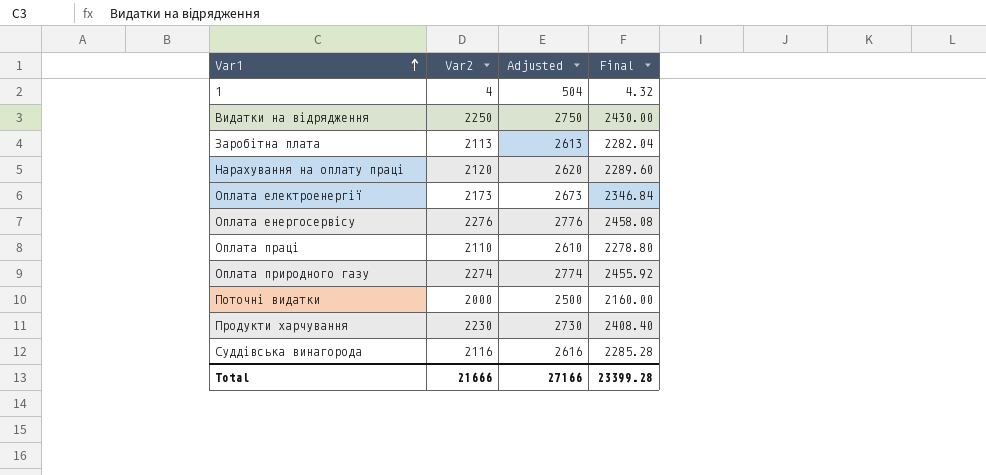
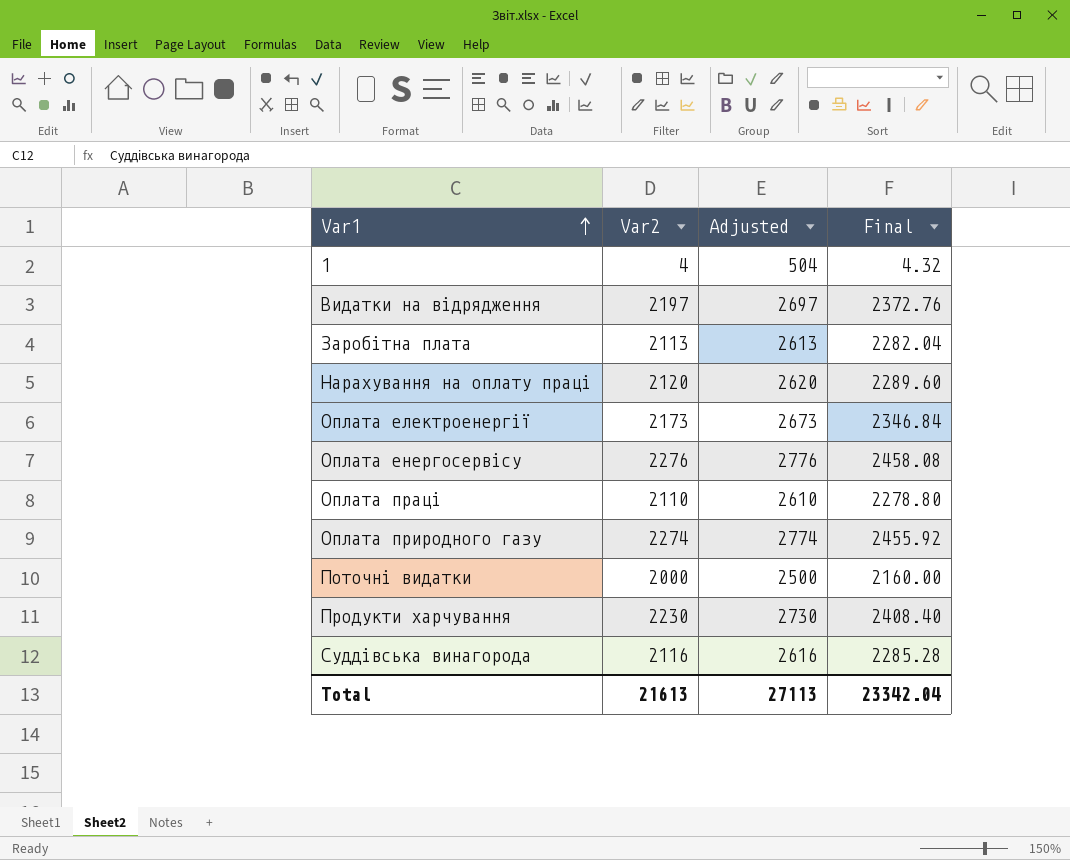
Видатки на відрядження | Var2: 2250 -> 2197
Видатки на відрядження | Adjusted: 2750 -> 2697
Видатки на відрядження | Final: 2430.00 -> 2372.76
Total | Var2: 21666 -> 21613
Total | Adjusted: 27166 -> 27113
Total | Final: 23399.28 -> 23342.04

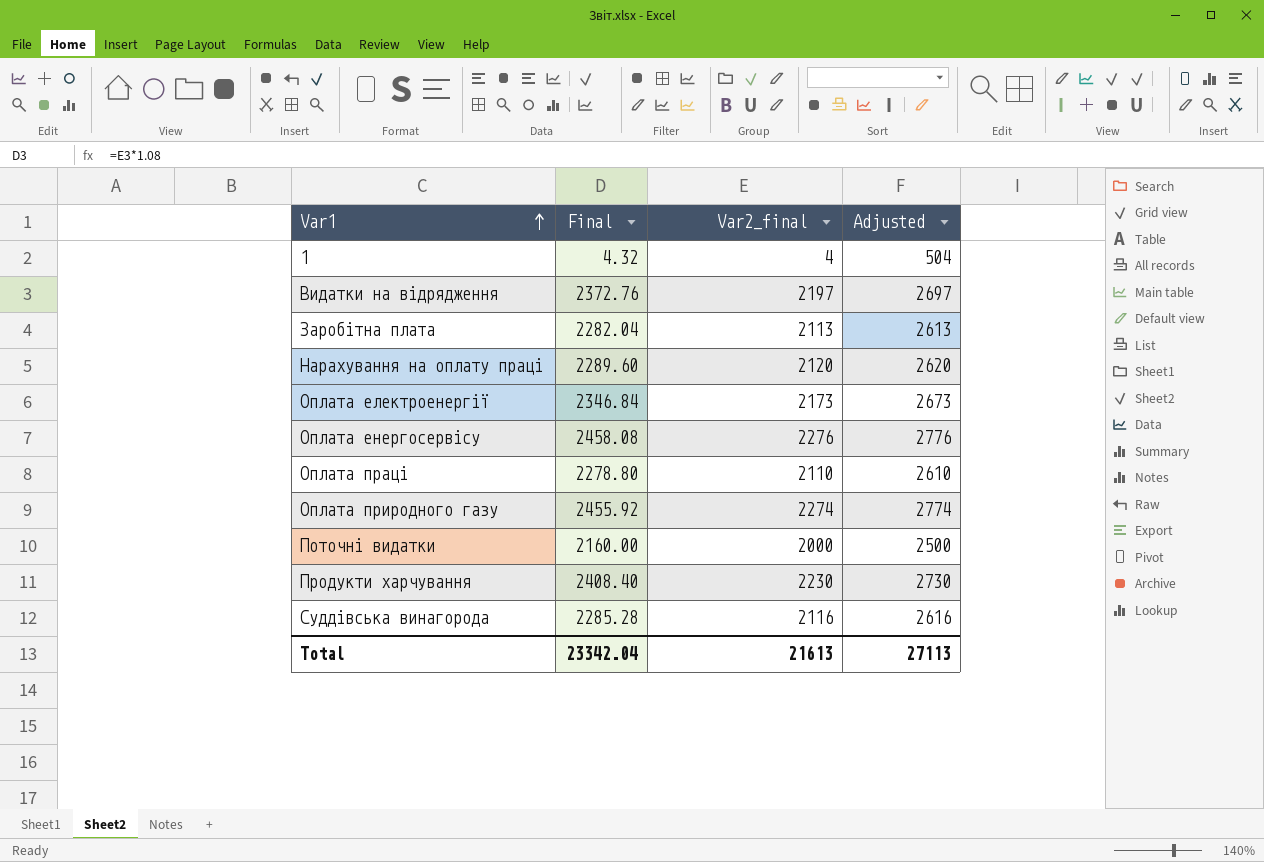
column Final | position: 4 -> 2
column name: Var2 -> Var2_final

